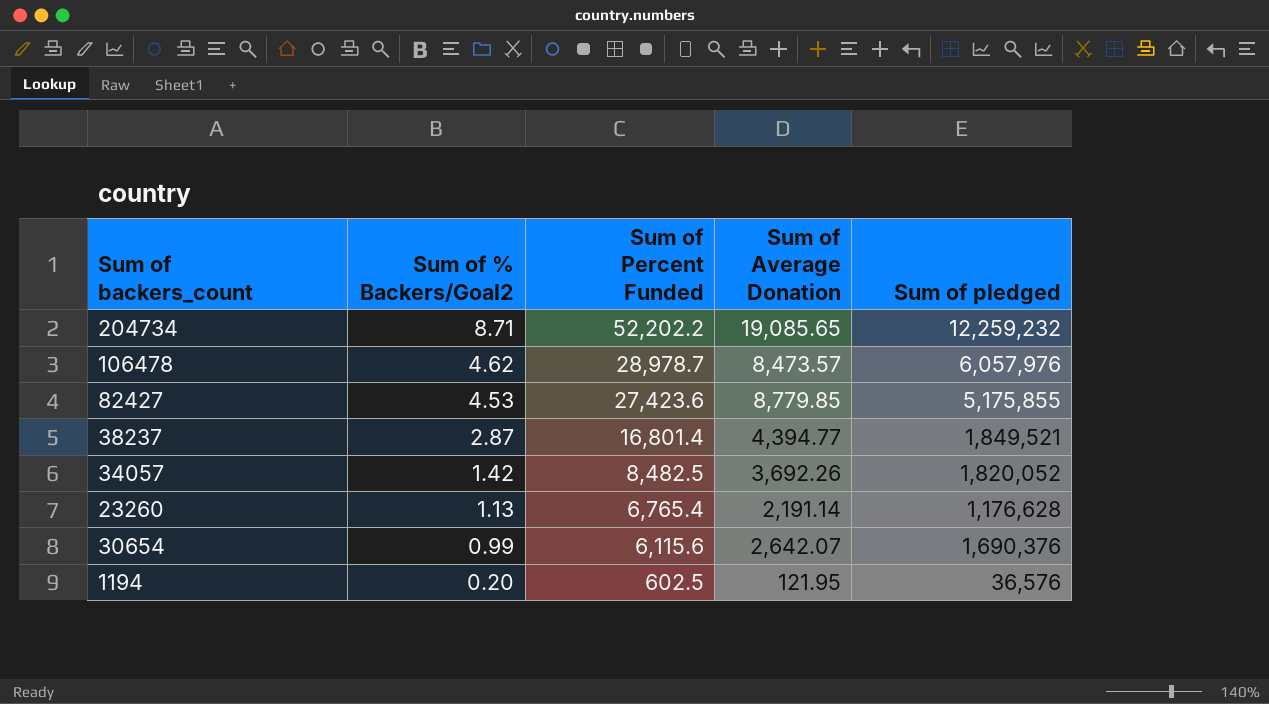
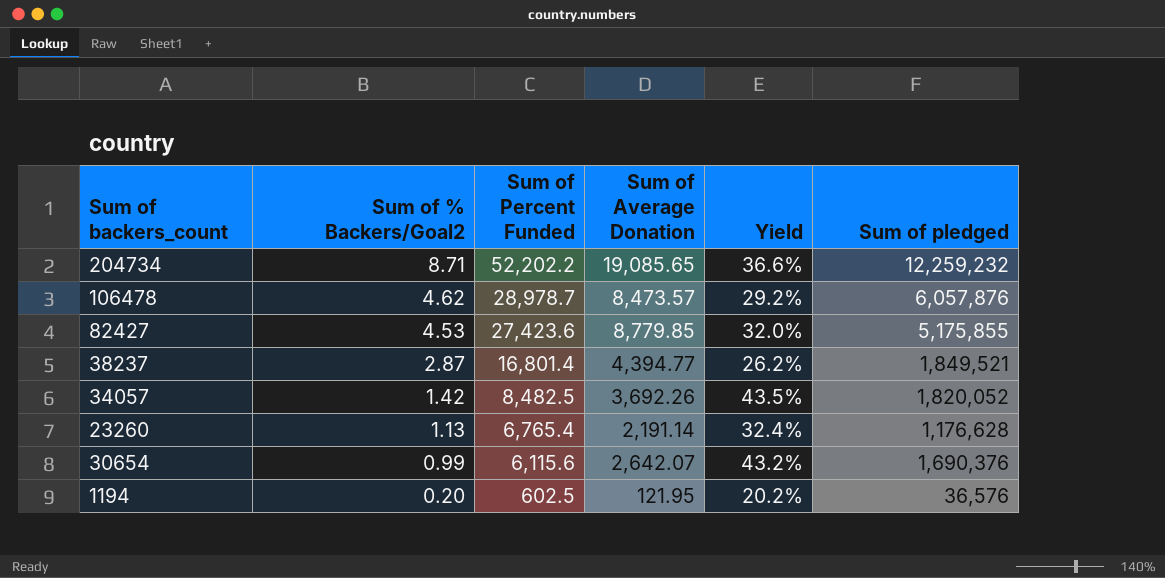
column Yield | formula: none -> [Sum of Average Donation] / [Sum of Percent Funded]
106478 | Sum of pledged: 6,057,976 -> 6,057,876

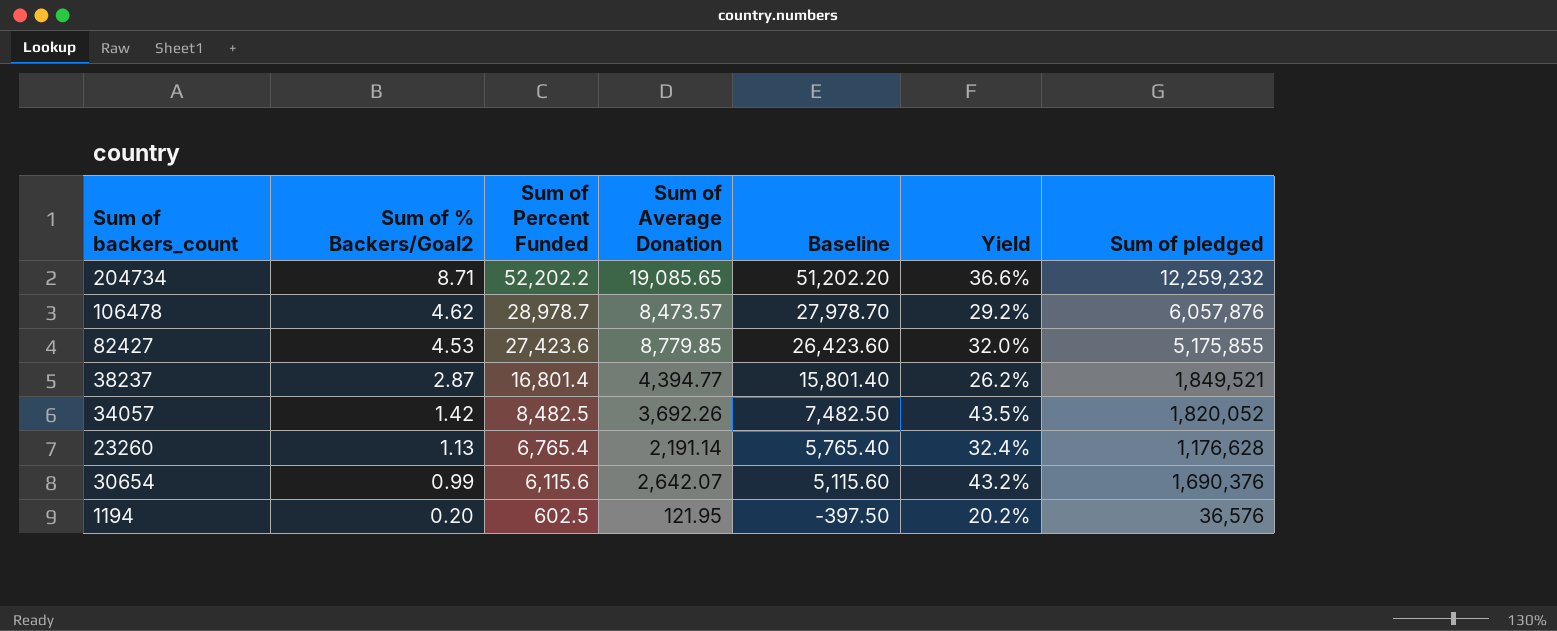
column Baseline | formula: none -> [Sum of Percent Funded] - 1000

